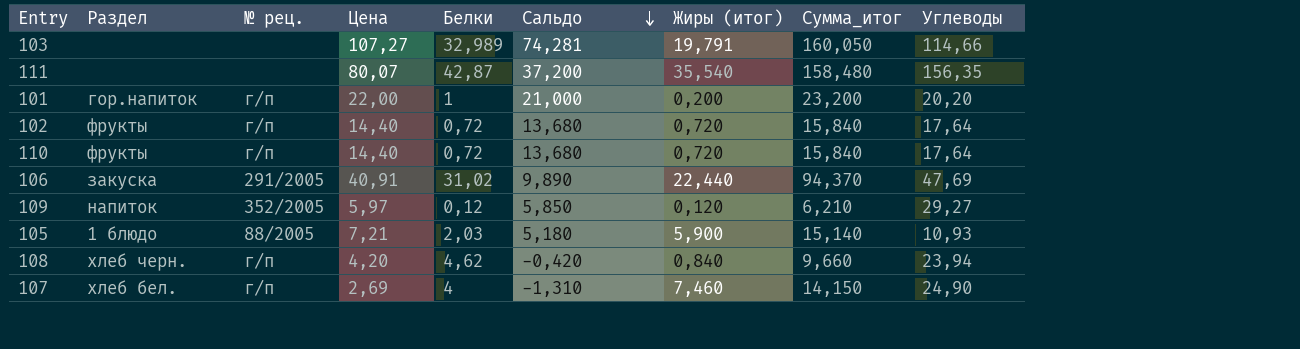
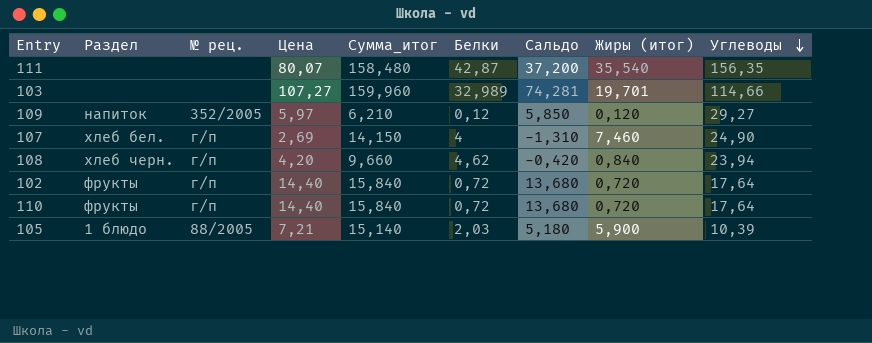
row order: Сальдо descending -> Углеводы descending
column Сумма_итог | position: 8 -> 5
row 101: гор.напиток | г/п | 22,00 | 1 | 21,000 | 0,200 | 23,200 | 20,20 -> none
row 106: закуска | 291/2005 | 40,91 | 31,02 | 9,890 | 22,440 | 94,370 | 47,69 -> none
103 | Сумма_итог: 160,050 -> 159,960
103 | Жиры (итог): 19,791 -> 19,701
105 | Углеводы: 10,93 -> 10,39

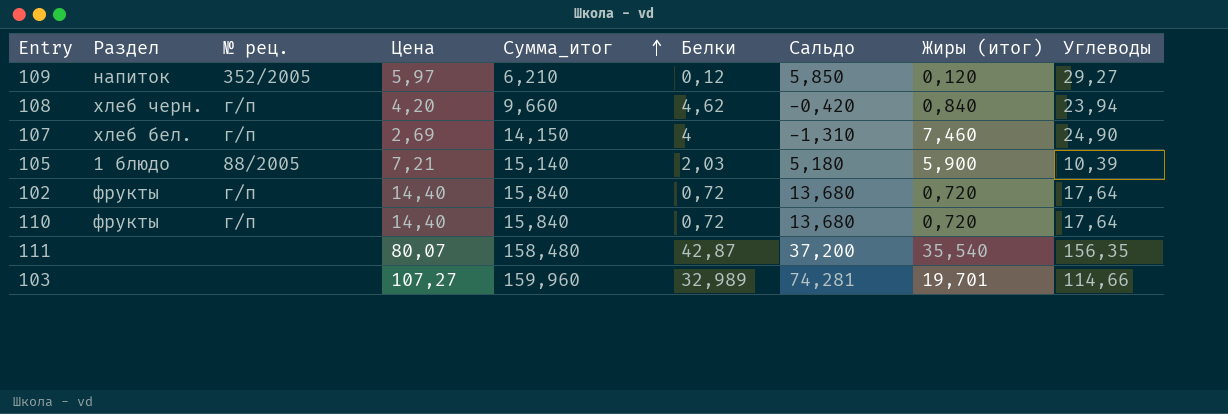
row order: Углеводы descending -> Сумма_итог ascending

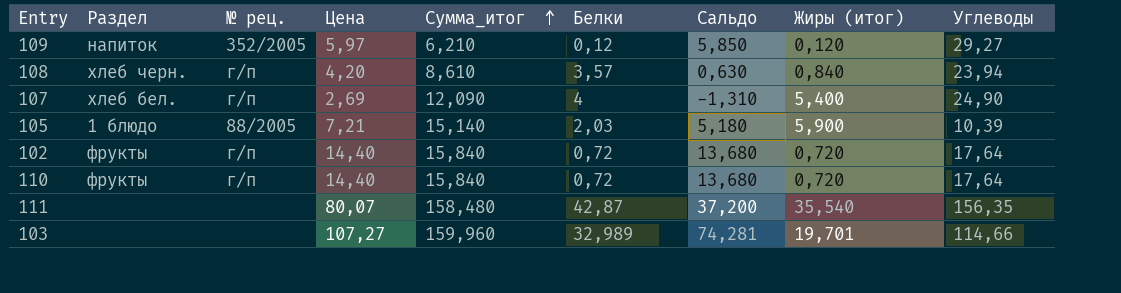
108 | Сумма_итог: 9,660 -> 8,610
108 | Белки: 4,62 -> 3,57
108 | Сальдо: -0,420 -> 0,630
107 | Сумма_итог: 14,150 -> 12,090
107 | Жиры (итог): 7,460 -> 5,400

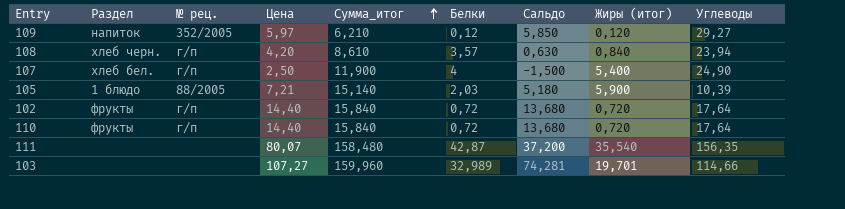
107 | Цена: 2,69 -> 2,50
107 | Сумма_итог: 12,090 -> 11,900
107 | Сальдо: -1,310 -> -1,500

